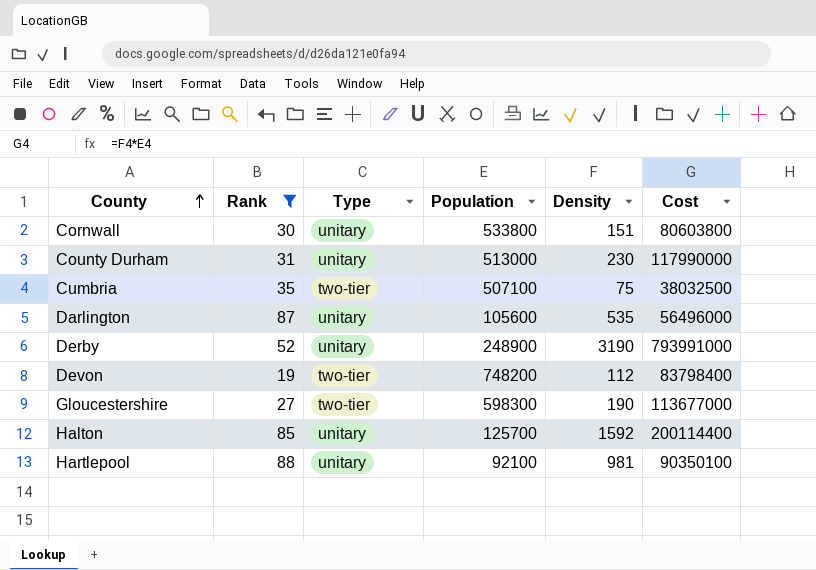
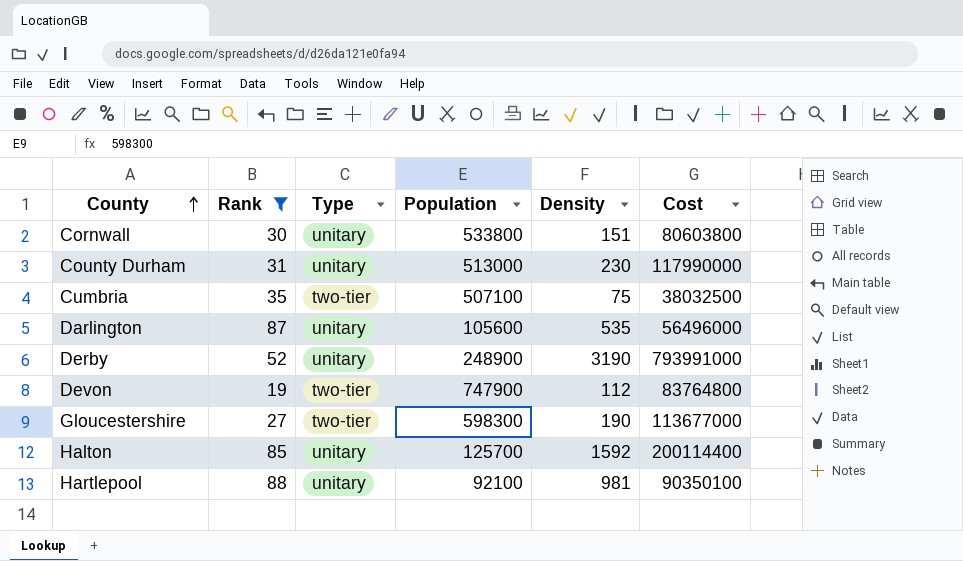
Devon | Population: 748200 -> 747900
Devon | Cost: 83798400 -> 83764800

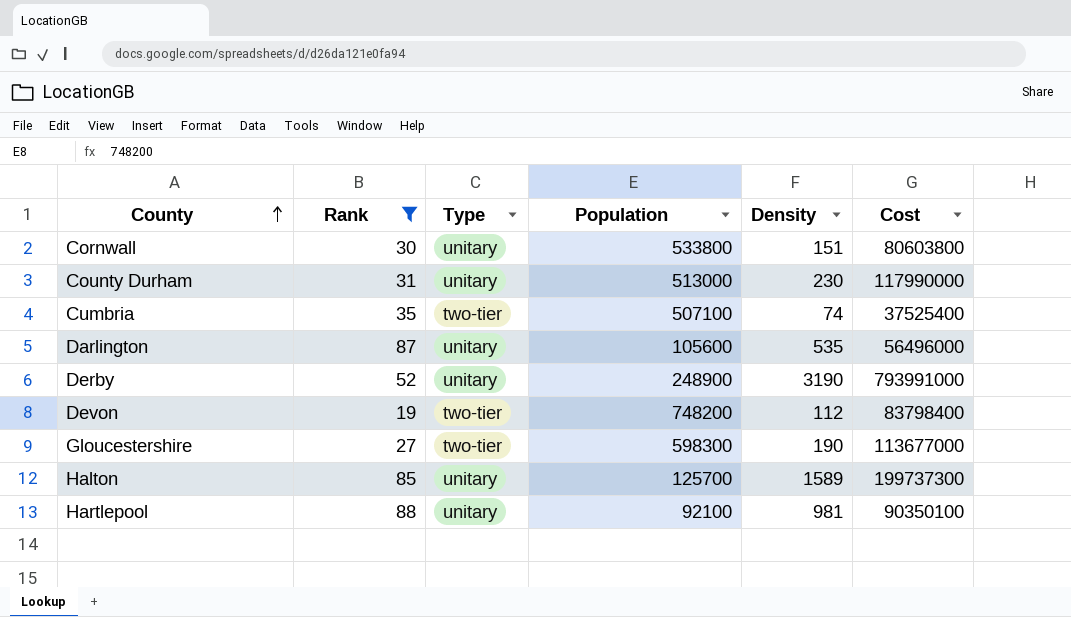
Cumbria | Density: 75 -> 74
Cumbria | Cost: 38032500 -> 37525400
Devon | Population: 747900 -> 748200
Devon | Cost: 83764800 -> 83798400
Halton | Density: 1592 -> 1589
Halton | Cost: 200114400 -> 199737300

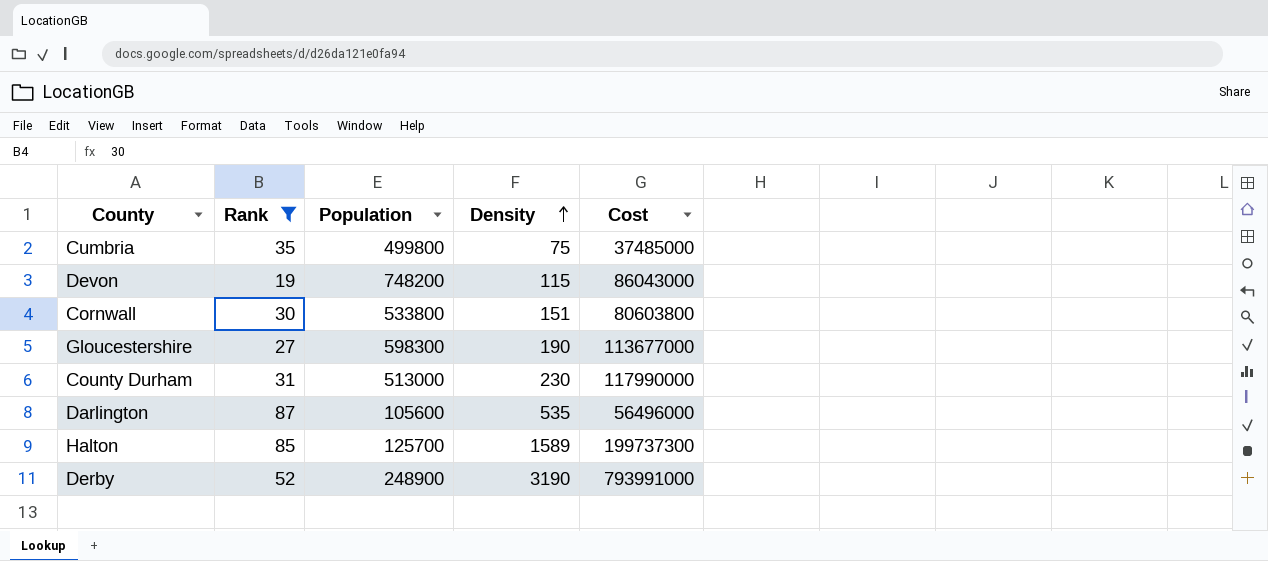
row order: County ascending -> Density ascending
column Type | position: 3 -> none
row Hartlepool: 88 | unitary | 92100 | 981 | 90350100 -> none
Cumbria | Population: 507100 -> 499800
Cumbria | Density: 74 -> 75
Cumbria | Cost: 37525400 -> 37485000
Devon | Density: 112 -> 115
Devon | Cost: 83798400 -> 86043000

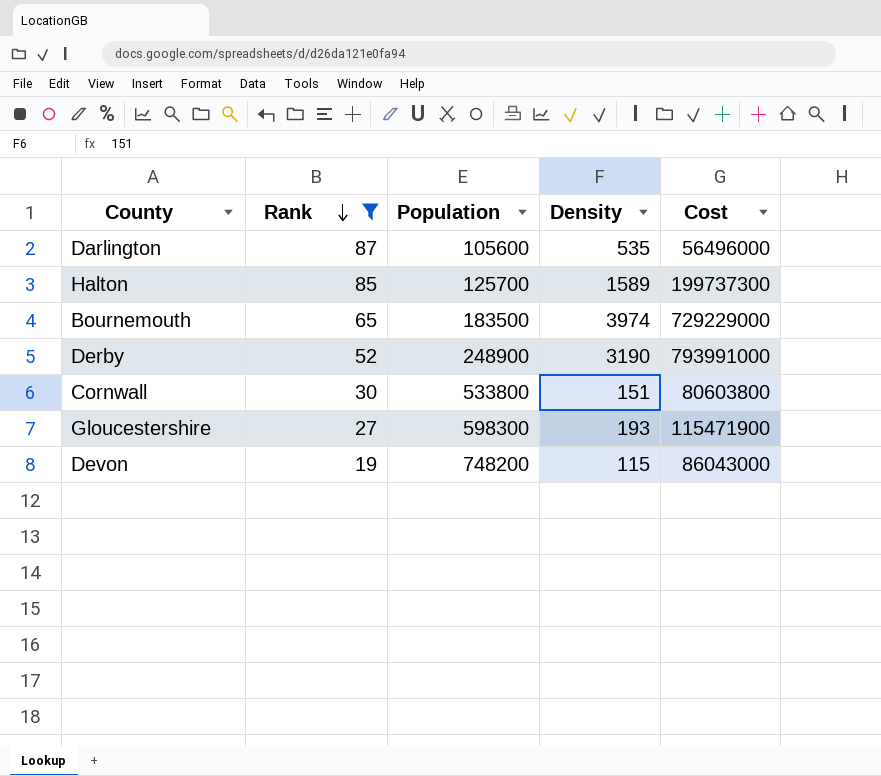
row order: Density ascending -> Rank descending
row Cumbria: 35 | 499800 | 75 | 37485000 -> none
row County Durham: 31 | 513000 | 230 | 117990000 -> none
row Bournemouth: none -> 65 | 183500 | 3974 | 729229000
Gloucestershire | Density: 190 -> 193
Gloucestershire | Cost: 113677000 -> 115471900

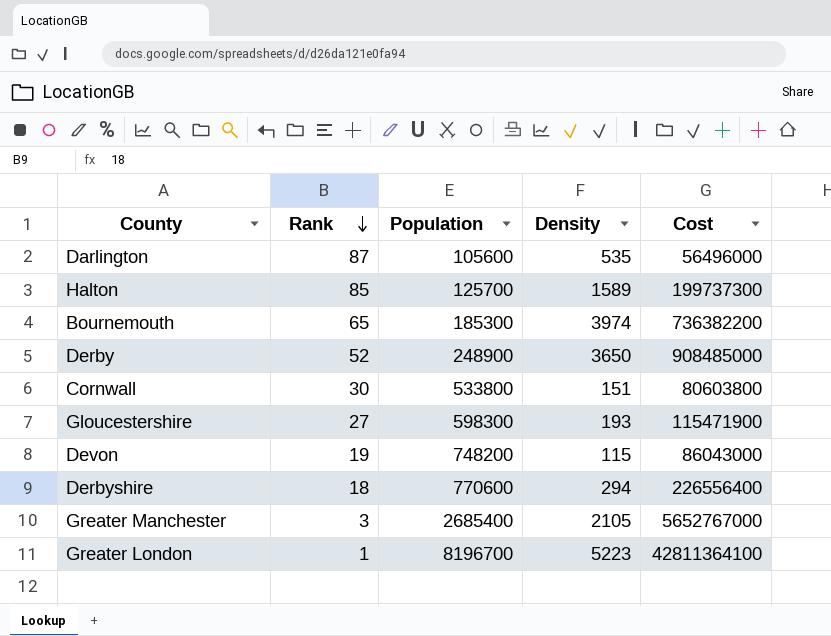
filter: Rank >= 19 -> none
Bournemouth | Population: 183500 -> 185300
Bournemouth | Cost: 729229000 -> 736382200
Derby | Density: 3190 -> 3650
Derby | Cost: 793991000 -> 908485000

